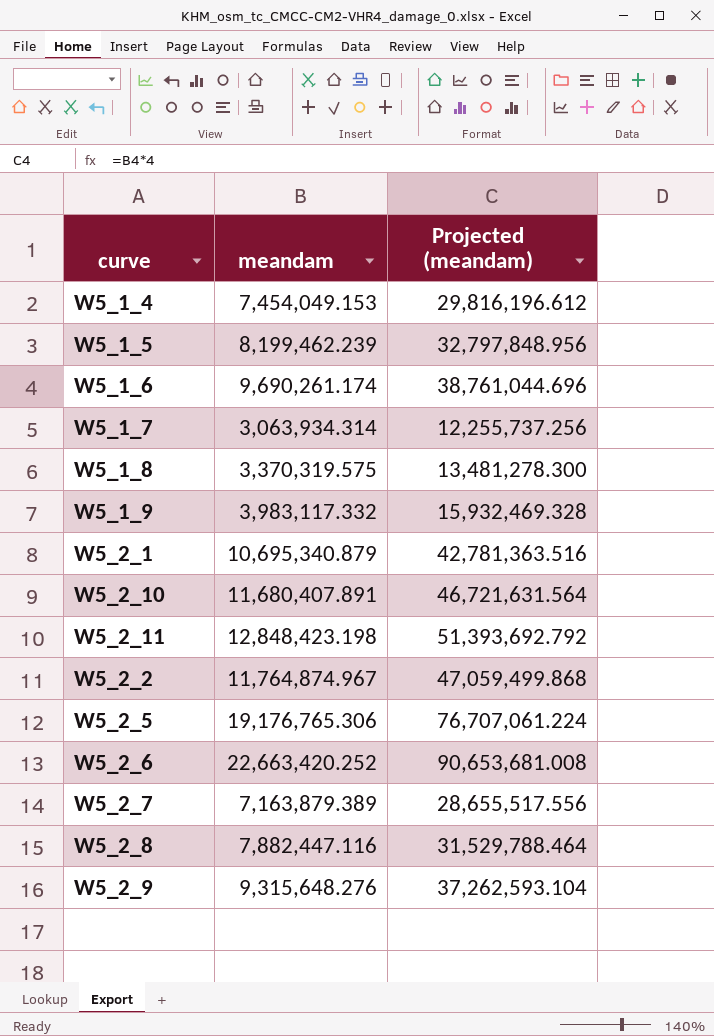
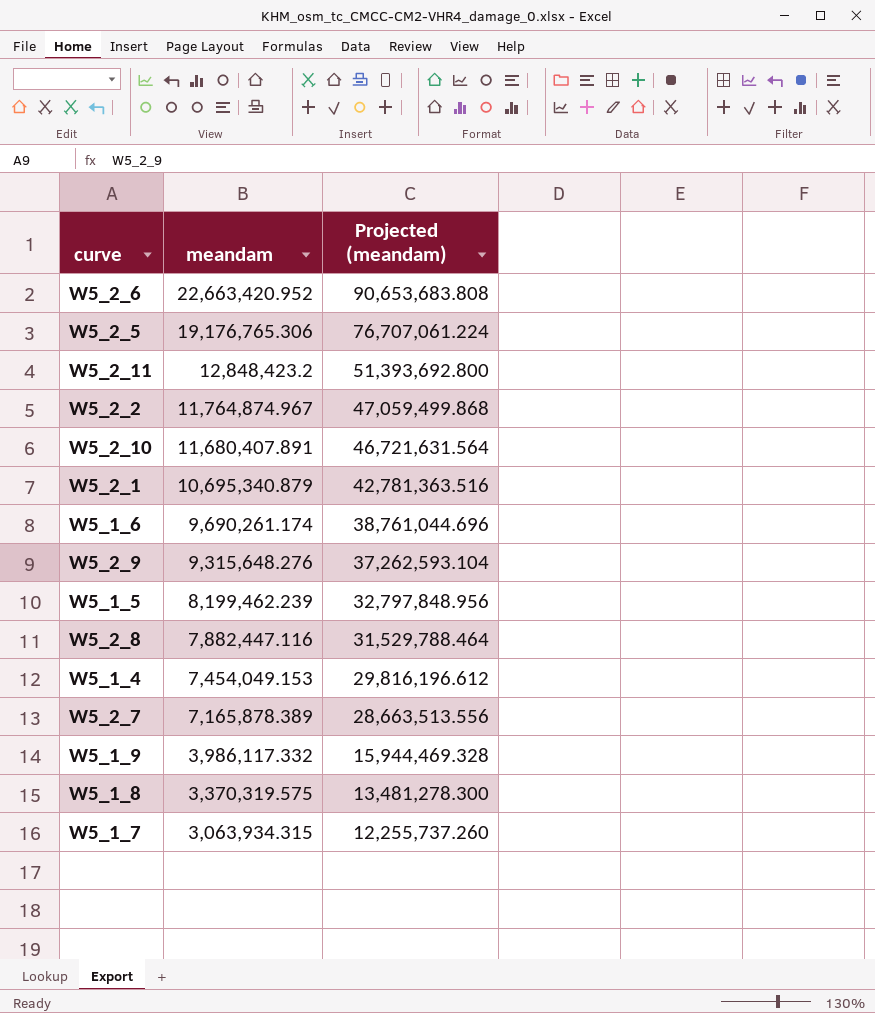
row order: none -> meandam descending
W5_2_6 | meandam: 22,663,420.252 -> 22,663,420.952
W5_2_6 | Projected (meandam): 90,653,681.008 -> 90,653,683.808
W5_2_11 | meandam: 12,848,423.198 -> 12,848,423.2
W5_2_11 | Projected (meandam): 51,393,692.792 -> 51,393,692.800
W5_2_7 | meandam: 7,163,879.389 -> 7,165,878.389
W5_2_7 | Projected (meandam): 28,655,517.556 -> 28,663,513.556
W5_1_9 | meandam: 3,983,117.332 -> 3,986,117.332
W5_1_9 | Projected (meandam): 15,932,469.328 -> 15,944,469.328
W5_1_7 | meandam: 3,063,934.314 -> 3,063,934.315
W5_1_7 | Projected (meandam): 12,255,737.256 -> 12,255,737.260

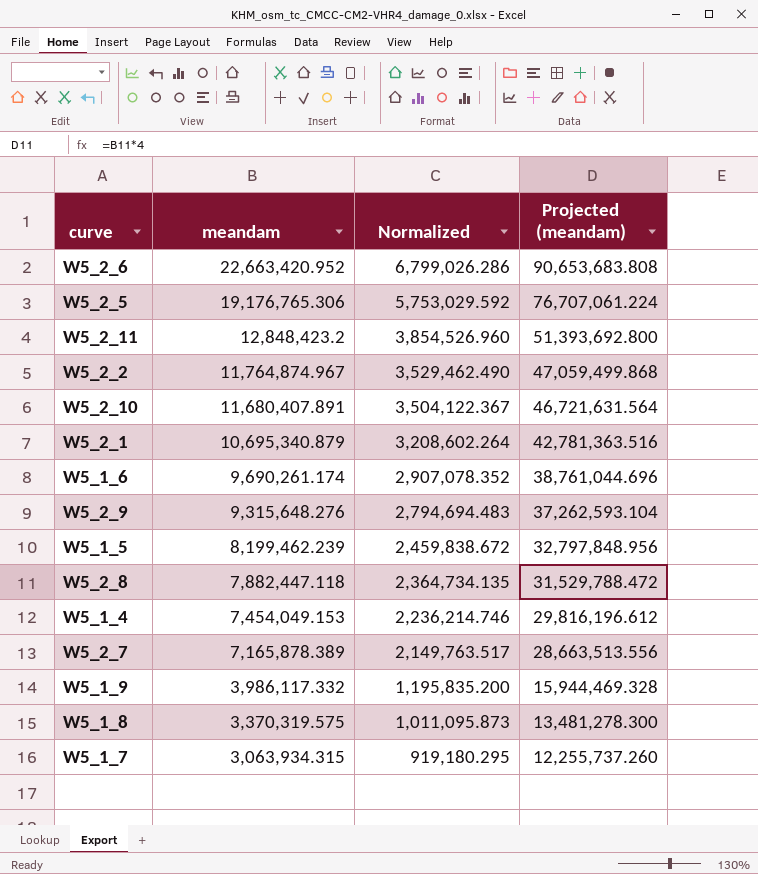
column Normalized | formula: none -> [meandam] * 0.3
W5_2_8 | meandam: 7,882,447.116 -> 7,882,447.118
W5_2_8 | Projected (meandam): 31,529,788.464 -> 31,529,788.472

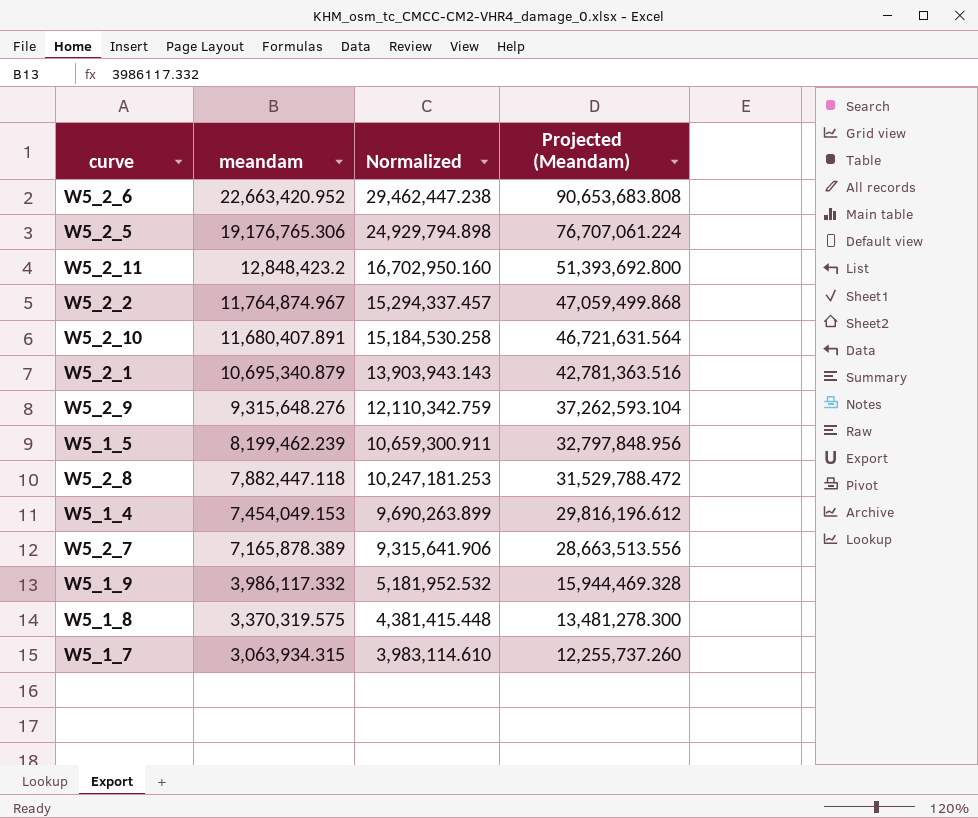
column Normalized | formula: [meandam] * 0.3 -> [meandam] * 1.3
column name: Projected (meandam) -> Projected (Meandam)
row W5_1_6: 9,690,261.174 | 2,907,078.352 | 38,761,044.696 -> none

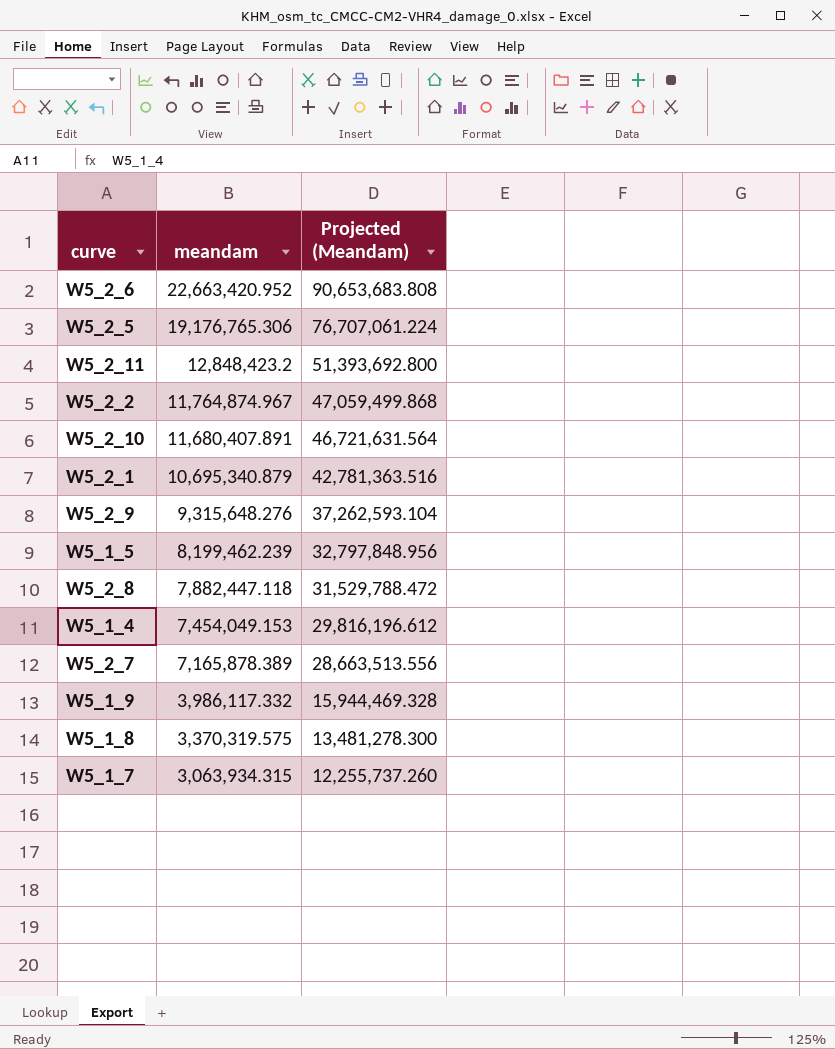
column Normalized | formula: [meandam] * 1.3 -> none

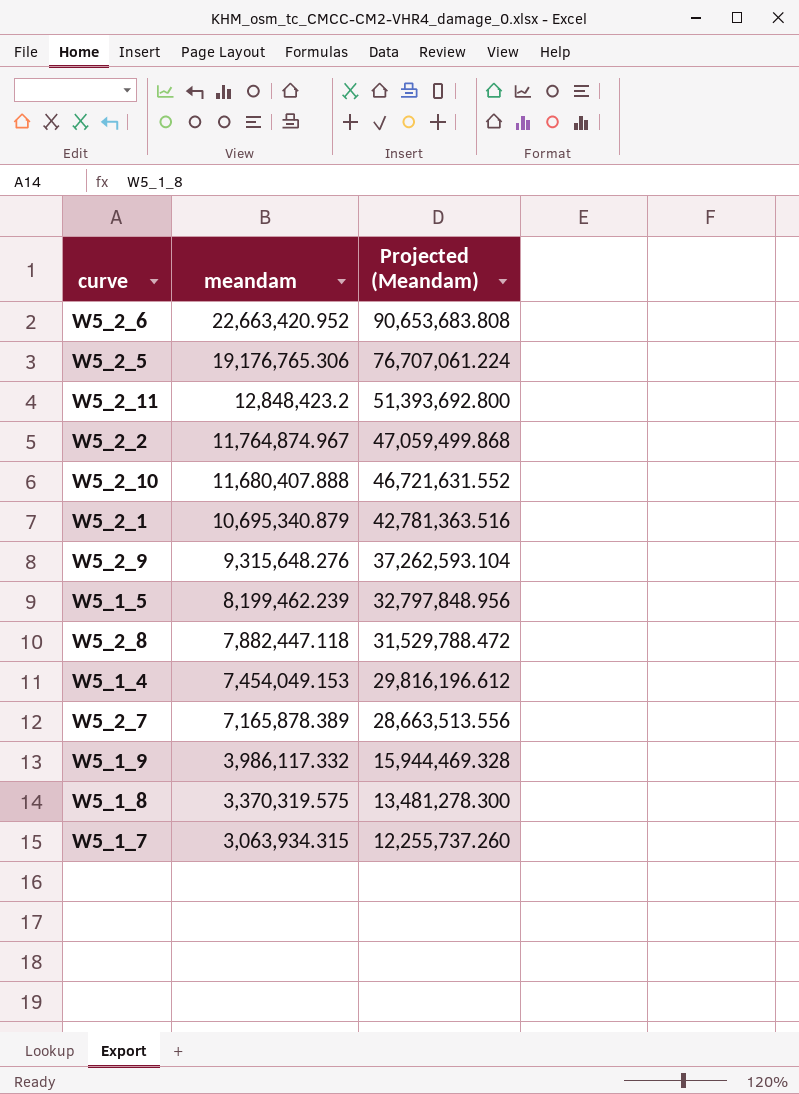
W5_2_10 | meandam: 11,680,407.891 -> 11,680,407.888
W5_2_10 | Projected (Meandam): 46,721,631.564 -> 46,721,631.552

